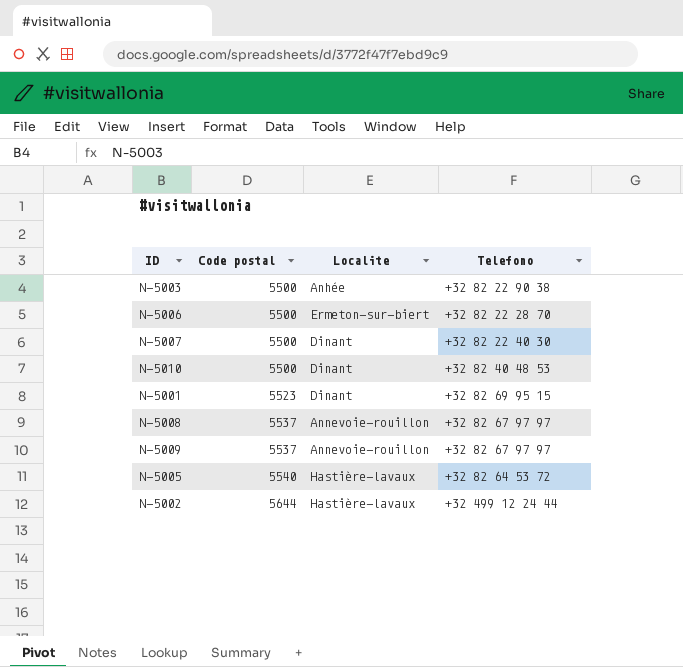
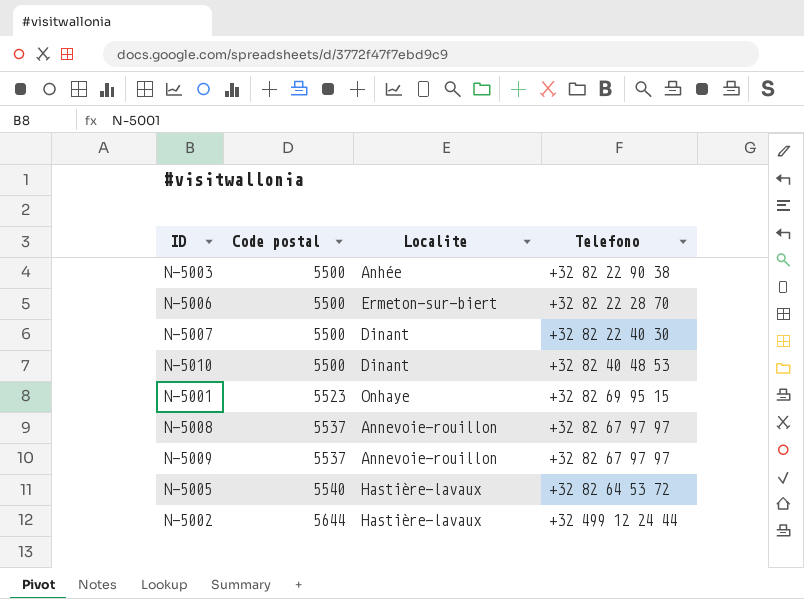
N-5001 | Localite: Dinant -> Onhaye

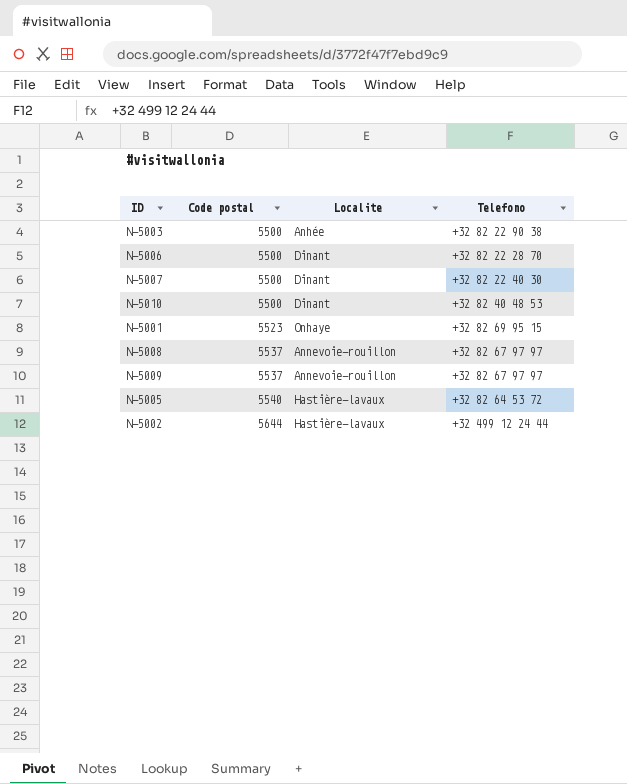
N-5006 | Localite: Ermeton-sur-biert -> Dinant

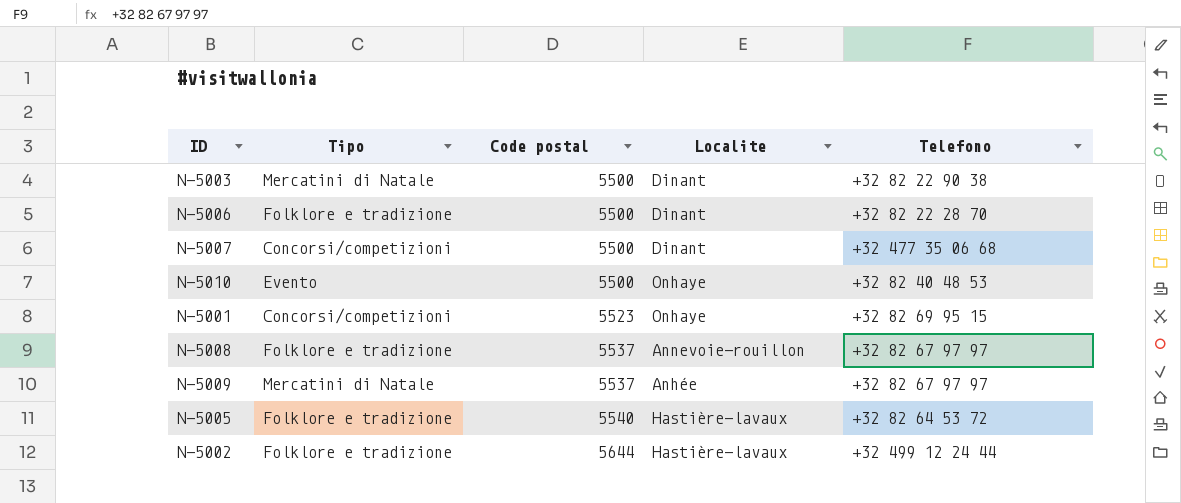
column Tipo | position: none -> 2
N-5003 | Localite: Anhée -> Dinant
N-5007 | Telefono: +32 82 22 40 30 -> +32 477 35 06 68
N-5010 | Localite: Dinant -> Onhaye
N-5009 | Localite: Annevoie-rouillon -> Anhée

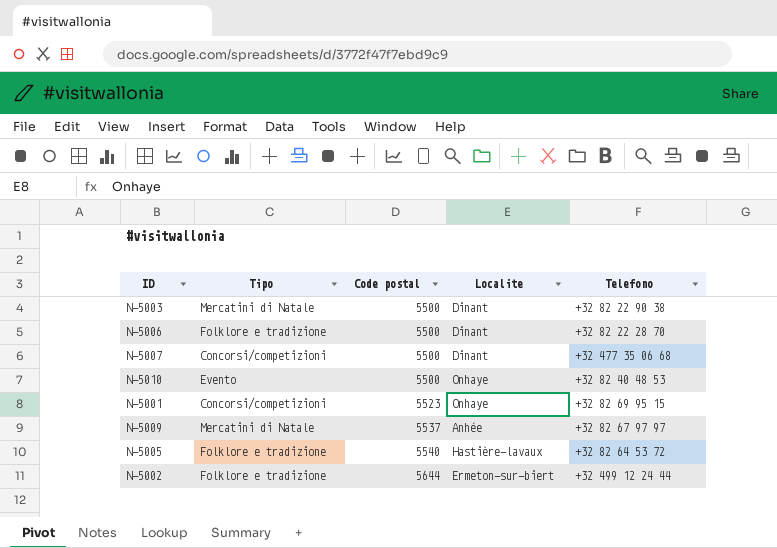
row N-5008: Folklore e tradizione | 5537 | Annevoie-rouillon | +32 82 67 97 97 -> none
N-5002 | Localite: Hastière-lavaux -> Ermeton-sur-biert

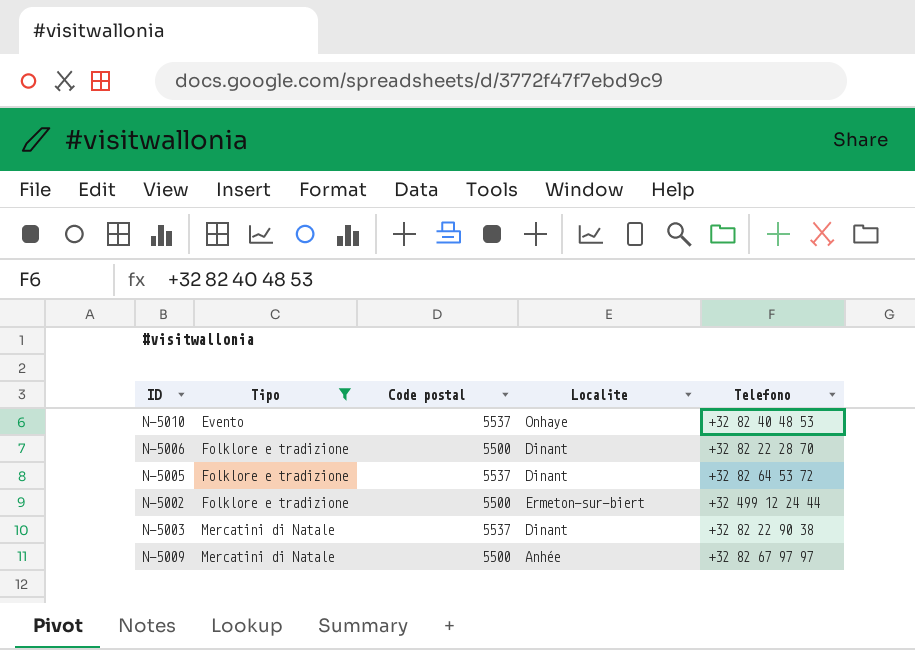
filter: none -> Tipo != Concorsi/competizioni
row order: Code postal ascending -> Tipo ascending
N-5010 | Code postal: 5500 -> 5537
N-5005 | Code postal: 5540 -> 5537
N-5005 | Localite: Hastière-lavaux -> Dinant
N-5002 | Code postal: 5644 -> 5500
N-5003 | Code postal: 5500 -> 5537
N-5009 | Code postal: 5537 -> 5500

